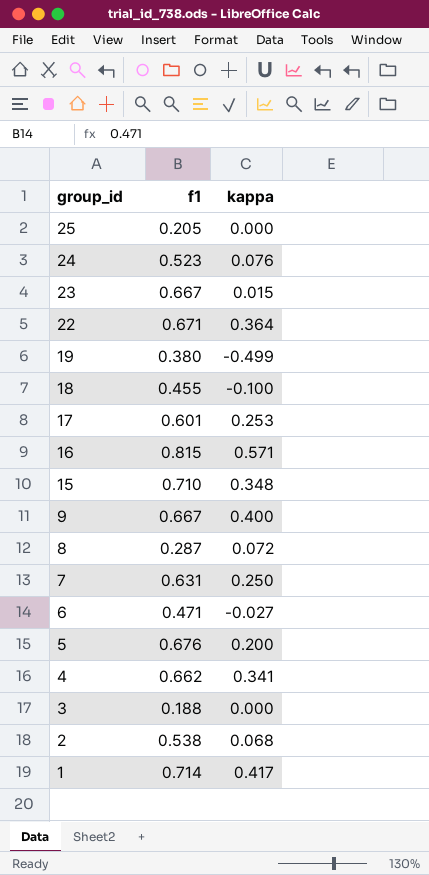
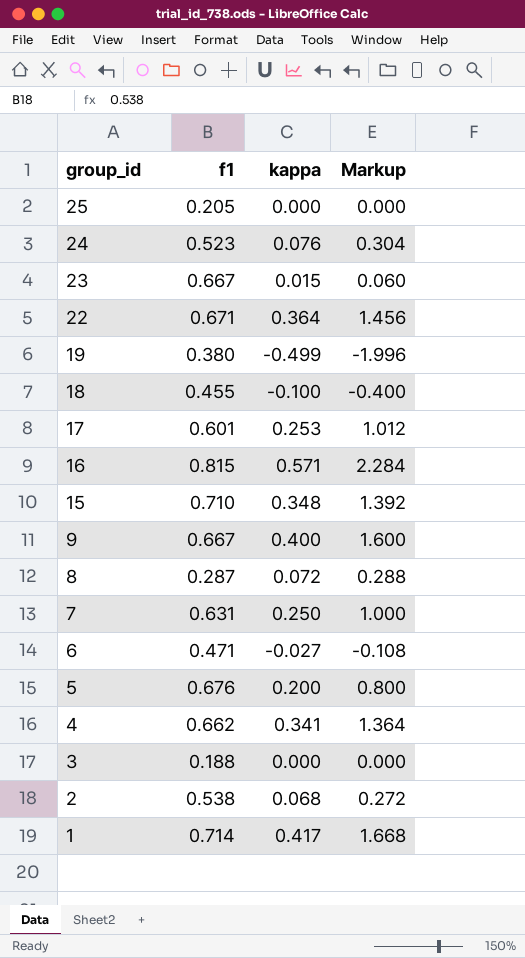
column Markup | formula: none -> [kappa] * 4

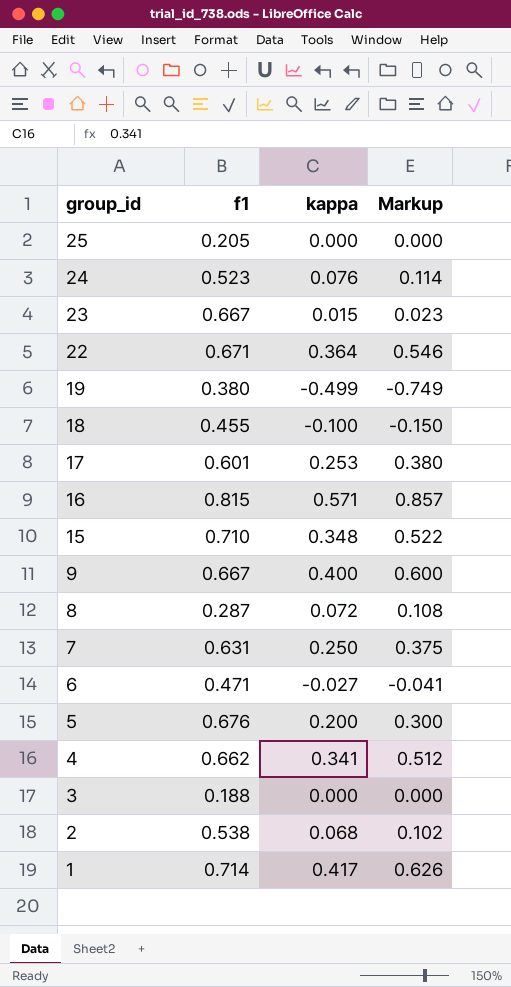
column Markup | formula: [kappa] * 4 -> [kappa] * 1.5

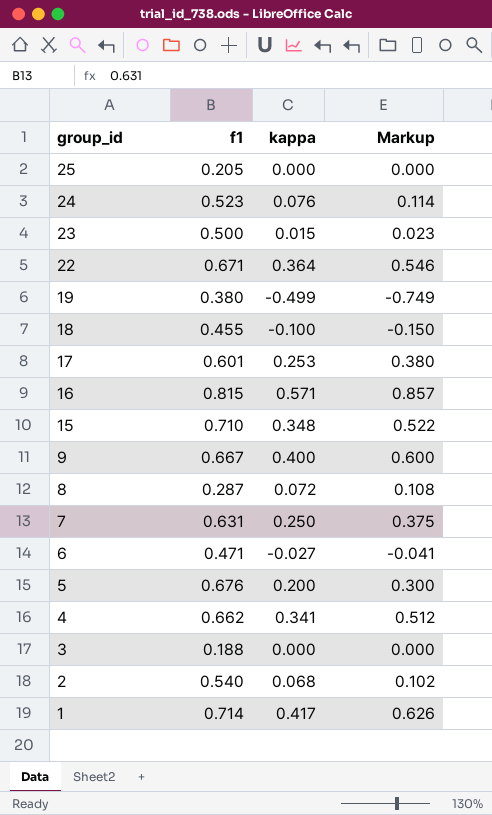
23 | f1: 0.667 -> 0.500
2 | f1: 0.538 -> 0.540

